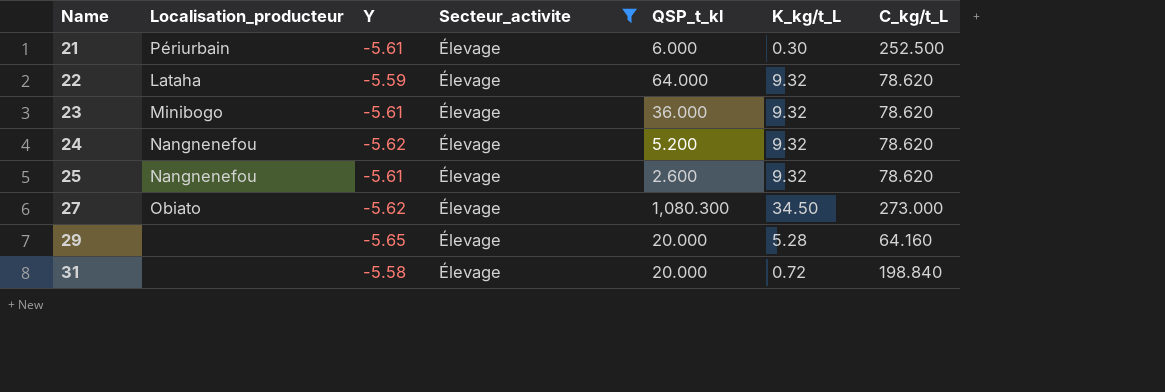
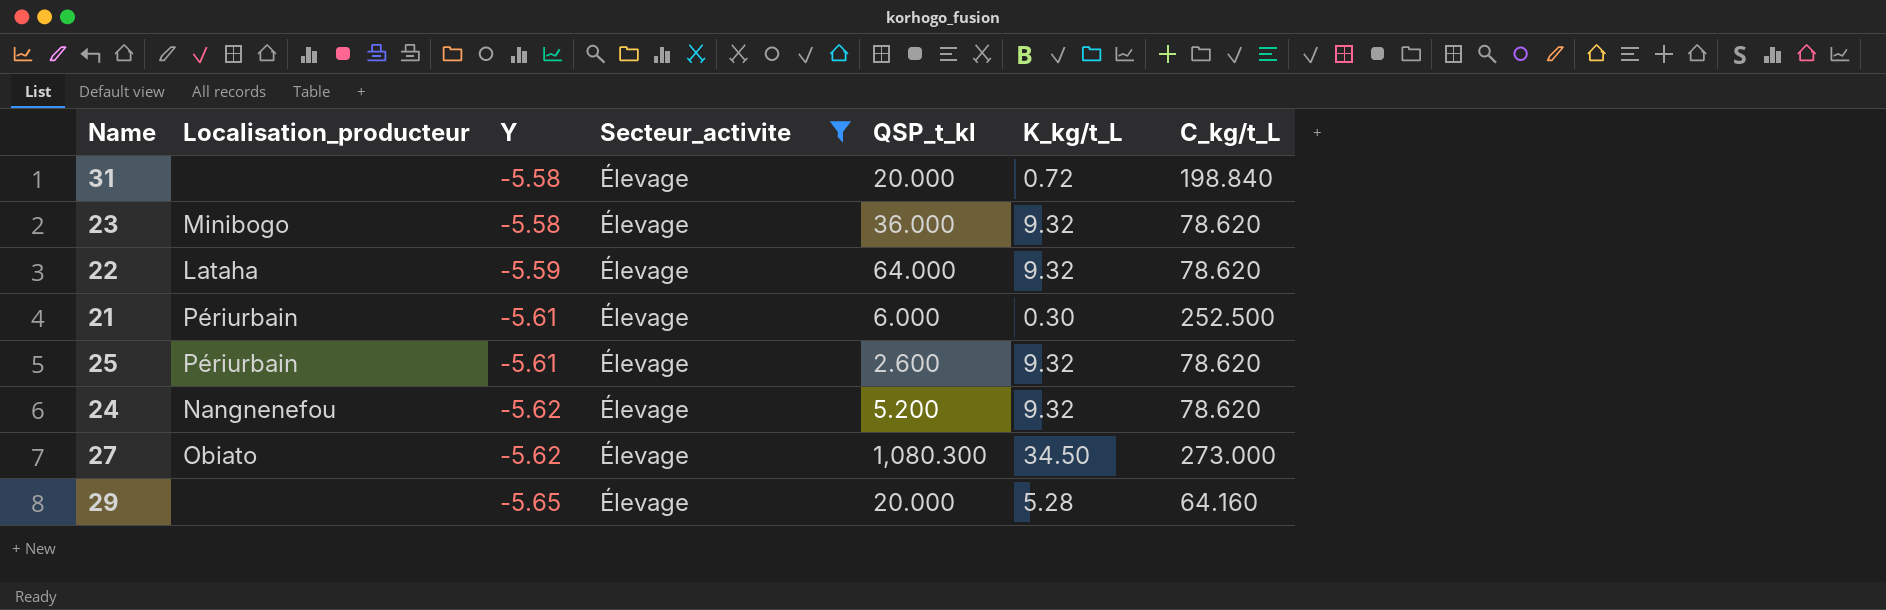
row order: Name ascending -> Y descending
23 | Y: -5.61 -> -5.58
25 | Localisation_producteur: Nangnenefou -> Périurbain

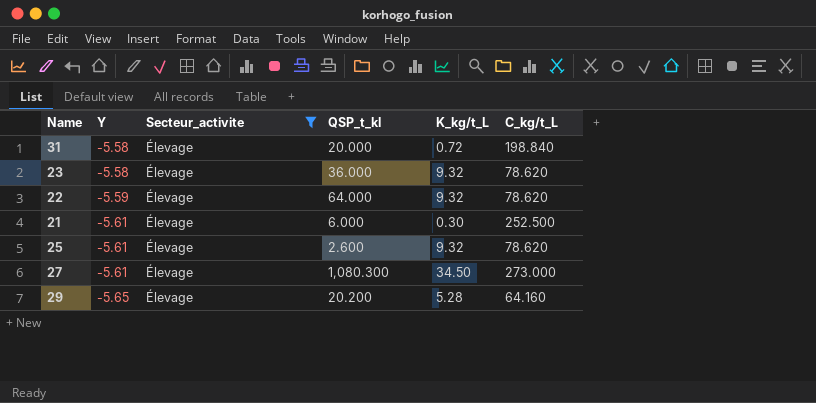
column Localisation_producteur | position: 2 -> none
row 24: Nangnenefou | -5.62 | Élevage | 5.200 | 9.32 | 78.620 -> none
27 | Y: -5.62 -> -5.61
29 | QSP_t_kl: 20.000 -> 20.200

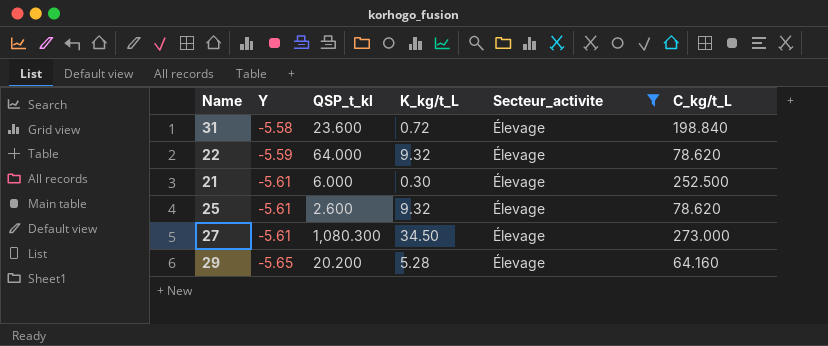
column Secteur_activite | position: 3 -> 5
row 23: -5.58 | Élevage | 36.000 | 9.32 | 78.620 -> none
31 | QSP_t_kl: 20.000 -> 23.600

